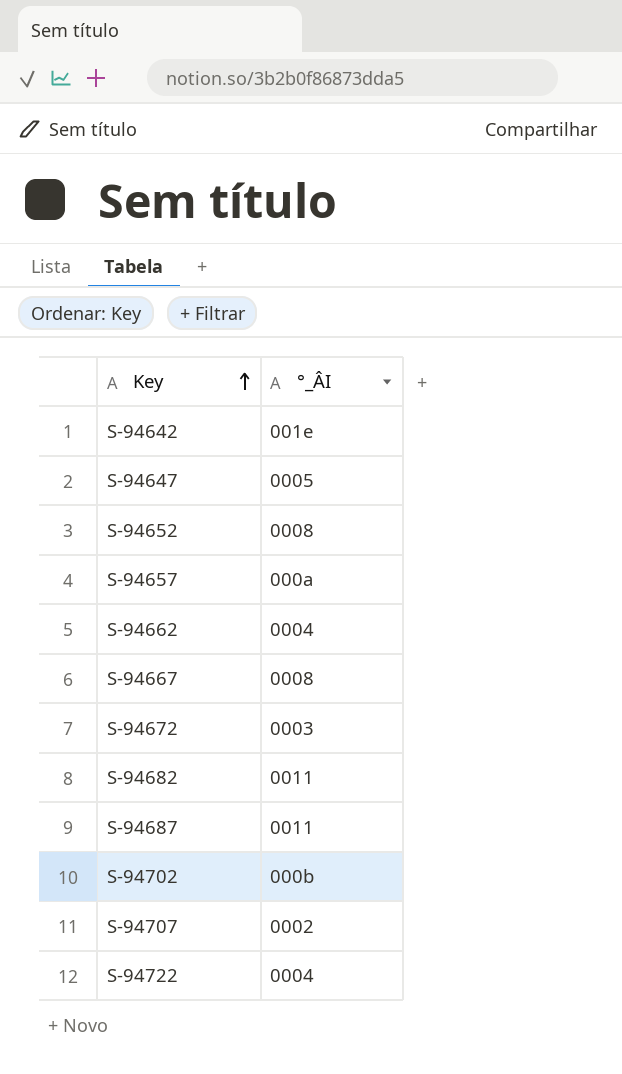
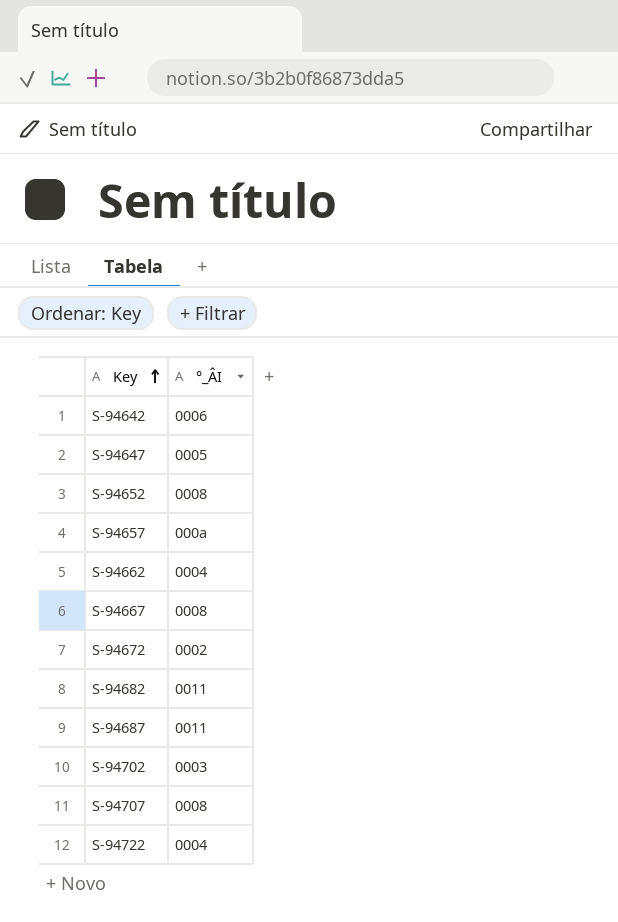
S-94642 | °_ÂI: 001e -> 0006
S-94672 | °_ÂI: 0003 -> 0002
S-94702 | °_ÂI: 000b -> 0003
S-94707 | °_ÂI: 0002 -> 0008

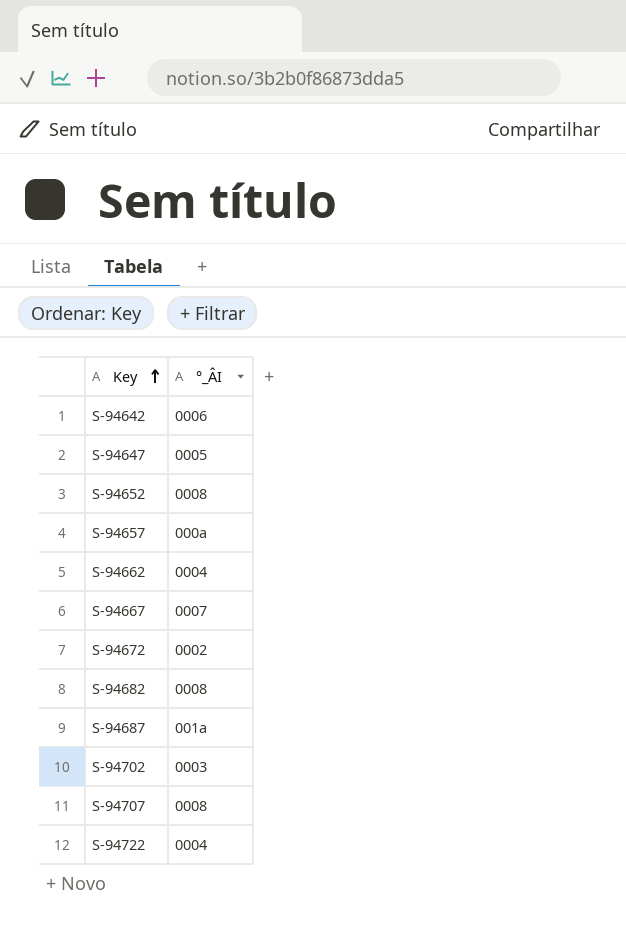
S-94667 | °_ÂI: 0008 -> 0007
S-94682 | °_ÂI: 0011 -> 0008
S-94687 | °_ÂI: 0011 -> 001a

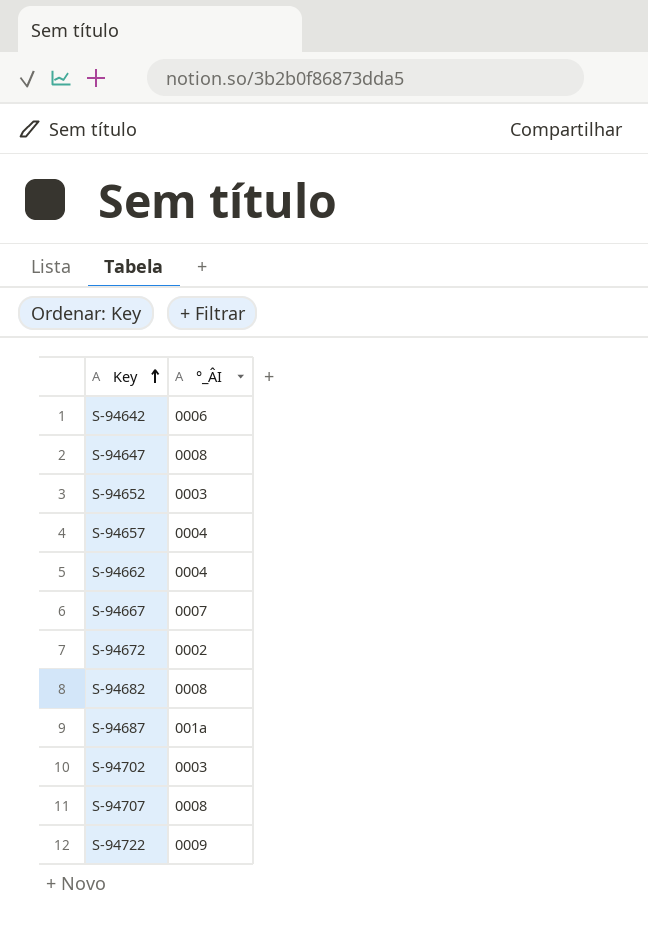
S-94647 | °_ÂI: 0005 -> 0008
S-94652 | °_ÂI: 0008 -> 0003
S-94657 | °_ÂI: 000a -> 0004
S-94722 | °_ÂI: 0004 -> 0009

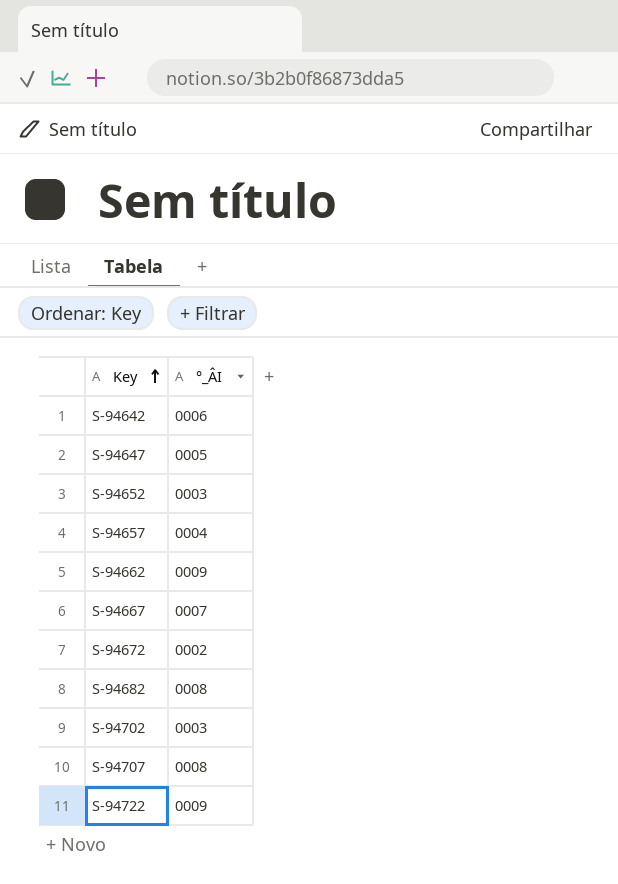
row S-94687: 001a -> none
S-94647 | °_ÂI: 0008 -> 0005
S-94662 | °_ÂI: 0004 -> 0009

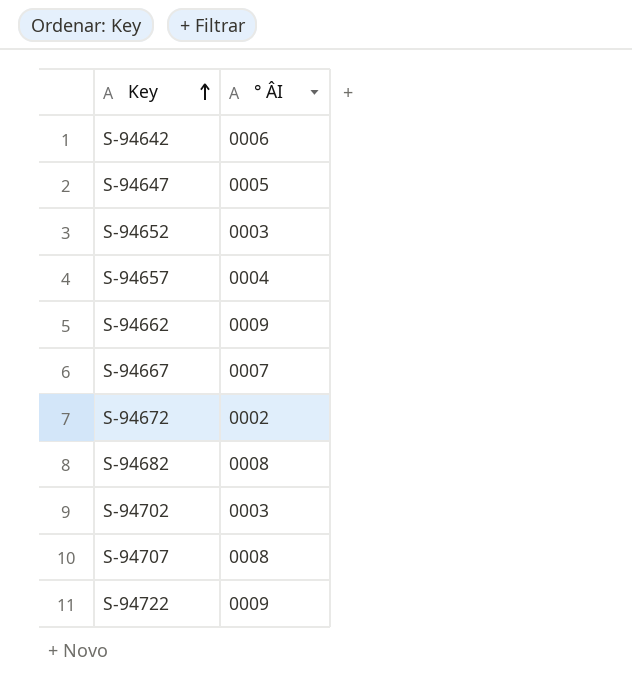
column name: °_ÂI -> ° ÂI

